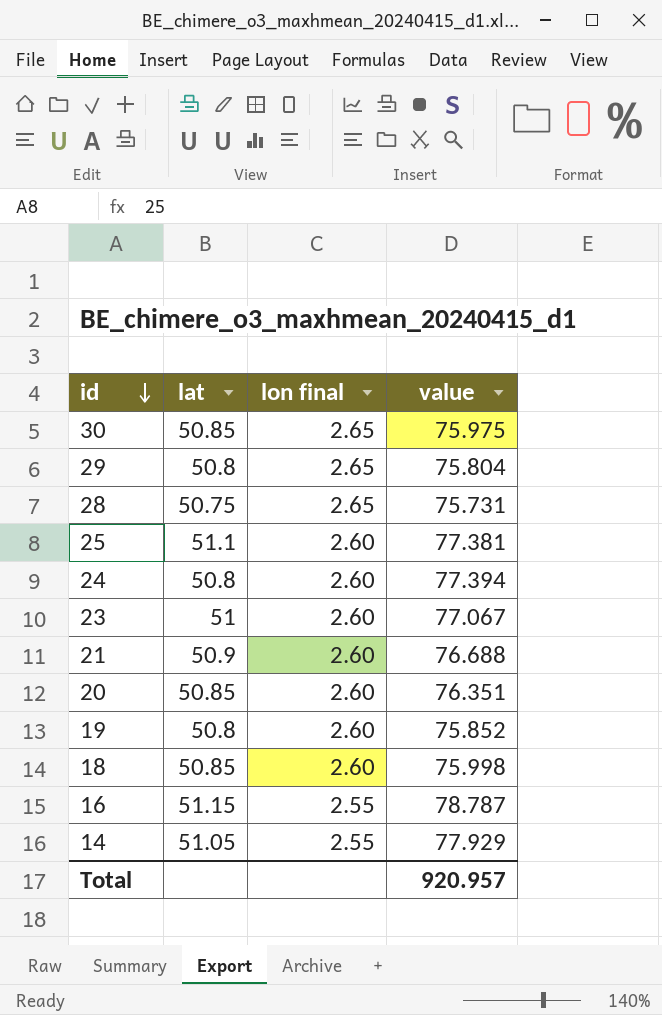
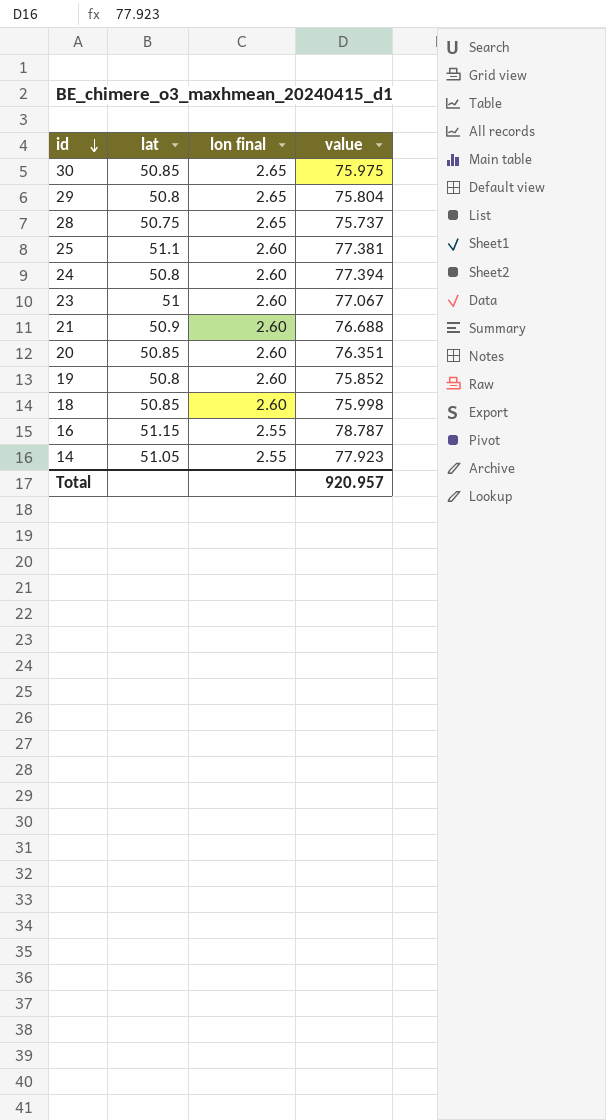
28 | value: 75.731 -> 75.737
14 | value: 77.929 -> 77.923

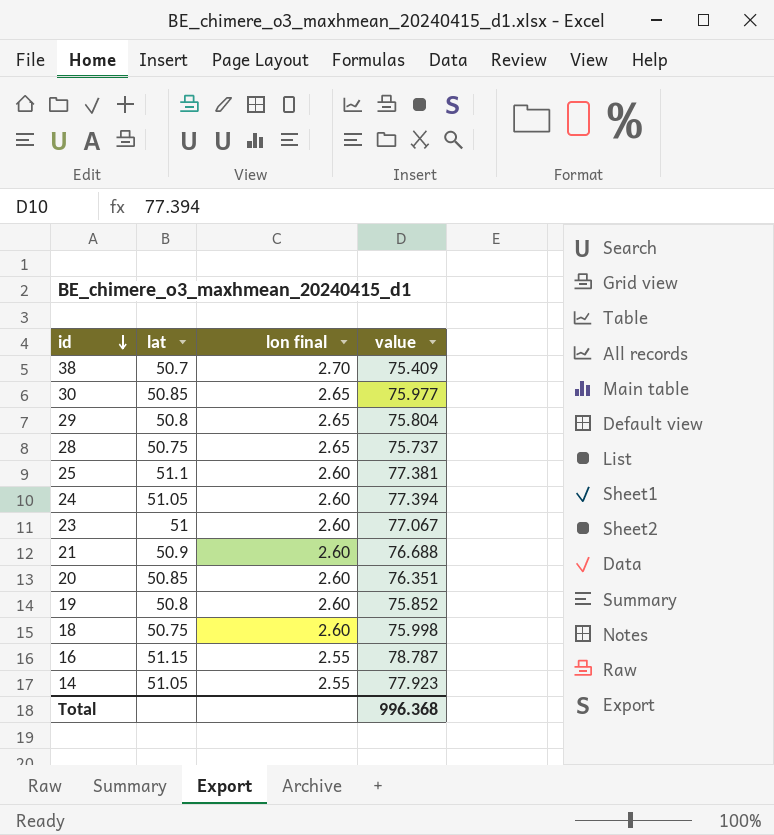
row 38: none -> 50.7 | 2.70 | 75.409
30 | value: 75.975 -> 75.977
24 | lat: 50.8 -> 51.05
18 | lat: 50.85 -> 50.75
Total | value: 920.957 -> 996.368

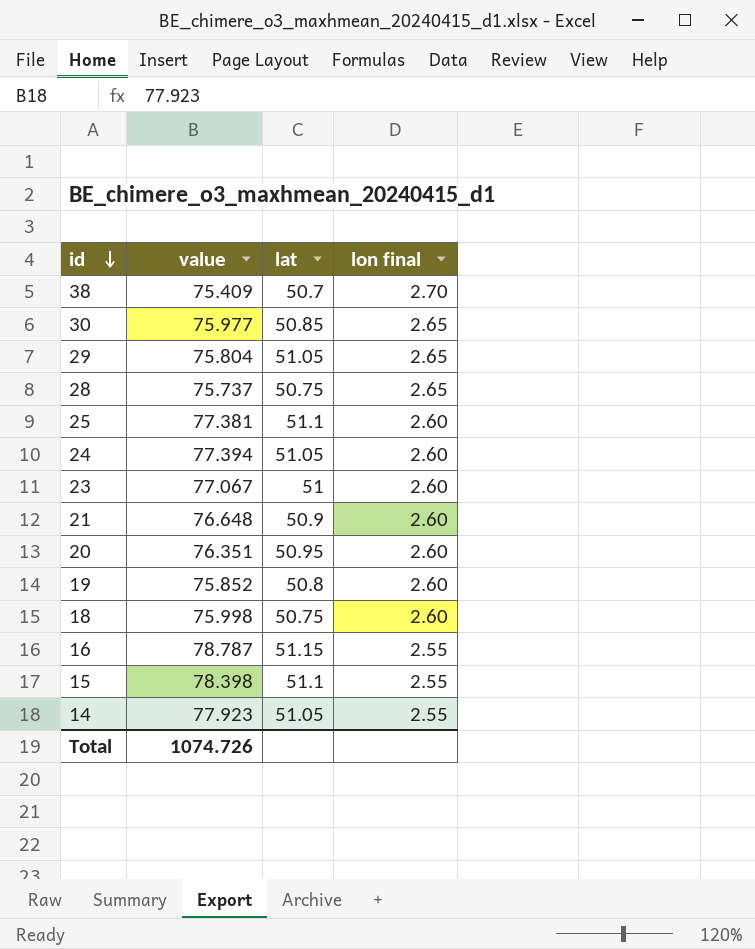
column value | position: 4 -> 2
29 | lat: 50.8 -> 51.05
21 | value: 76.688 -> 76.648
20 | lat: 50.85 -> 50.95
row 15: none -> 78.398 | 51.1 | 2.55
Total | value: 996.368 -> 1074.726

